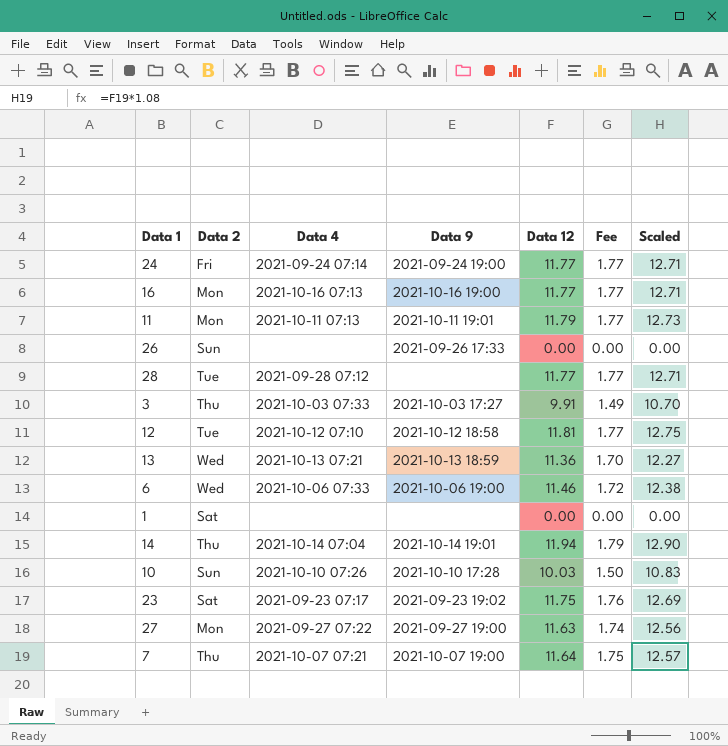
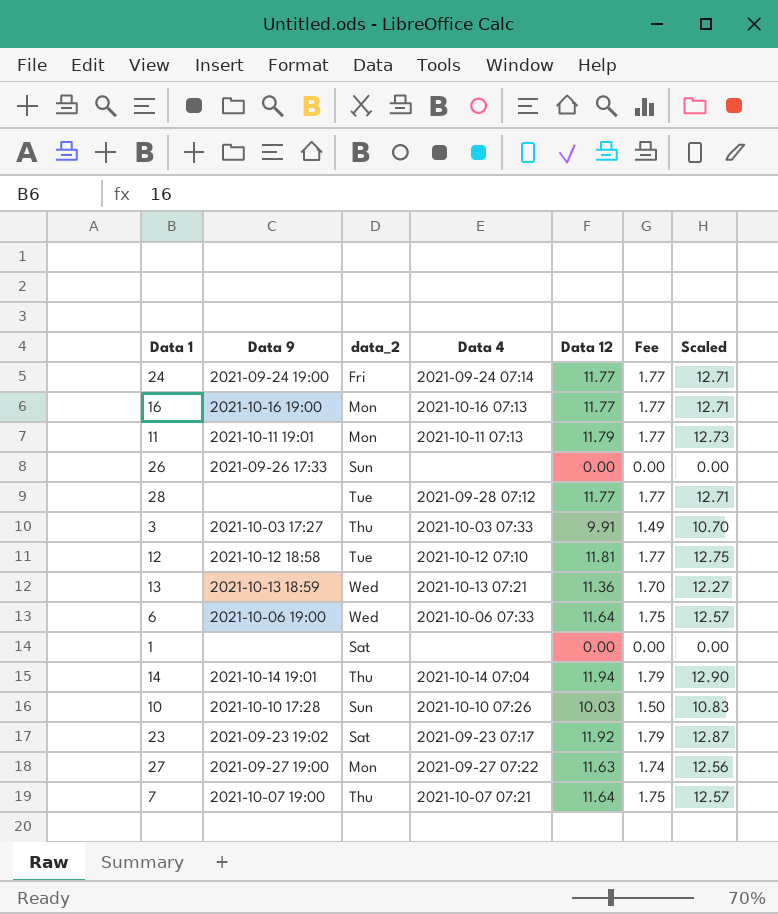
column Data 9 | position: 4 -> 2
column name: Data 2 -> data_2
6 | Data 12: 11.46 -> 11.64
6 | Fee: 1.72 -> 1.75
6 | Scaled: 12.38 -> 12.57
23 | Data 12: 11.75 -> 11.92
23 | Fee: 1.76 -> 1.79
23 | Scaled: 12.69 -> 12.87

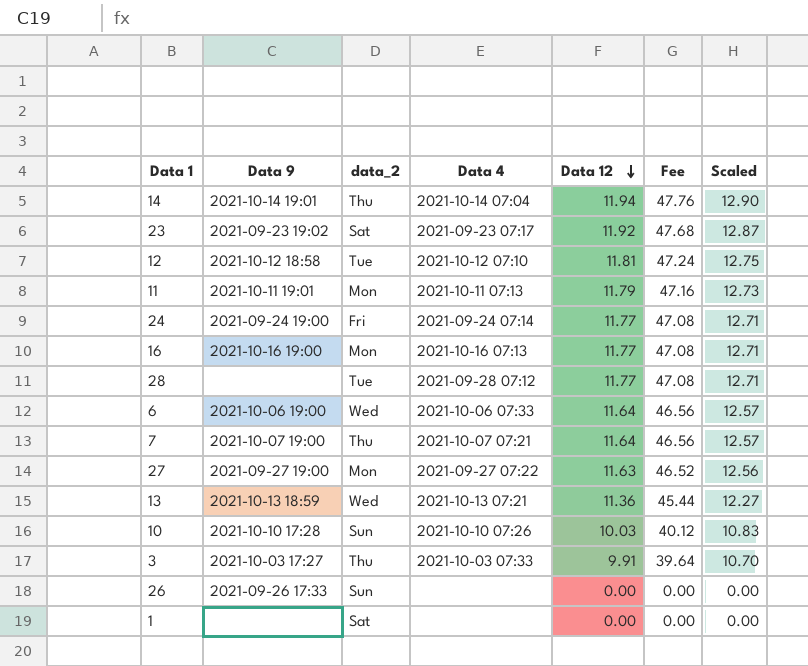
row order: none -> Data 12 descending
column Fee | formula: [Data 12] * 0.15 -> [Data 12] * 4

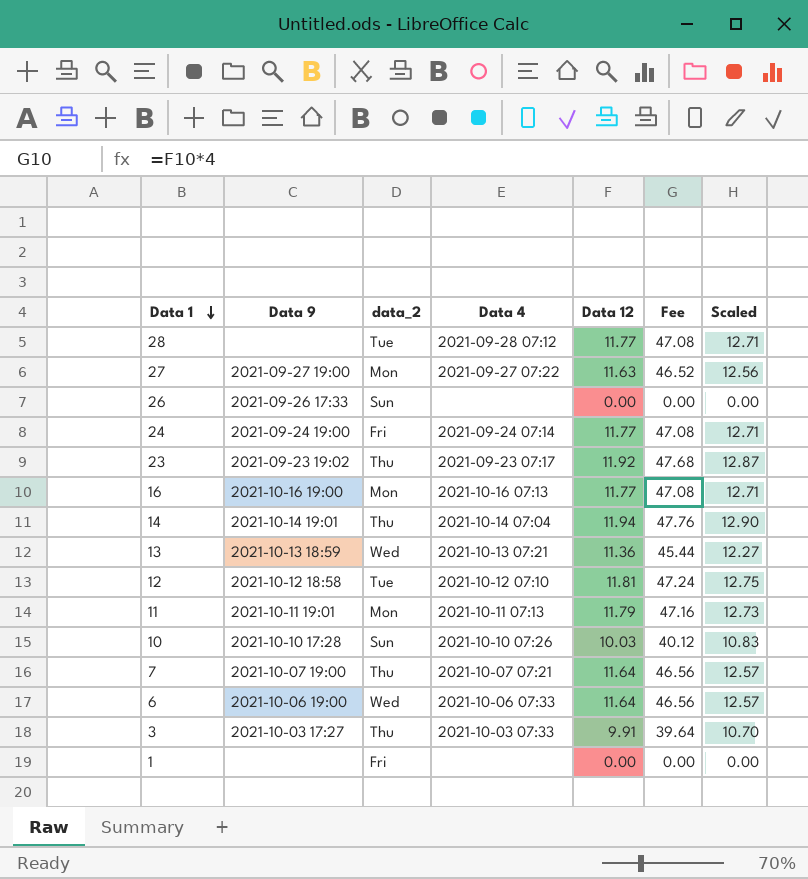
row order: Data 12 descending -> Data 1 descending
23 | data_2: Sat -> Thu
1 | data_2: Sat -> Fri

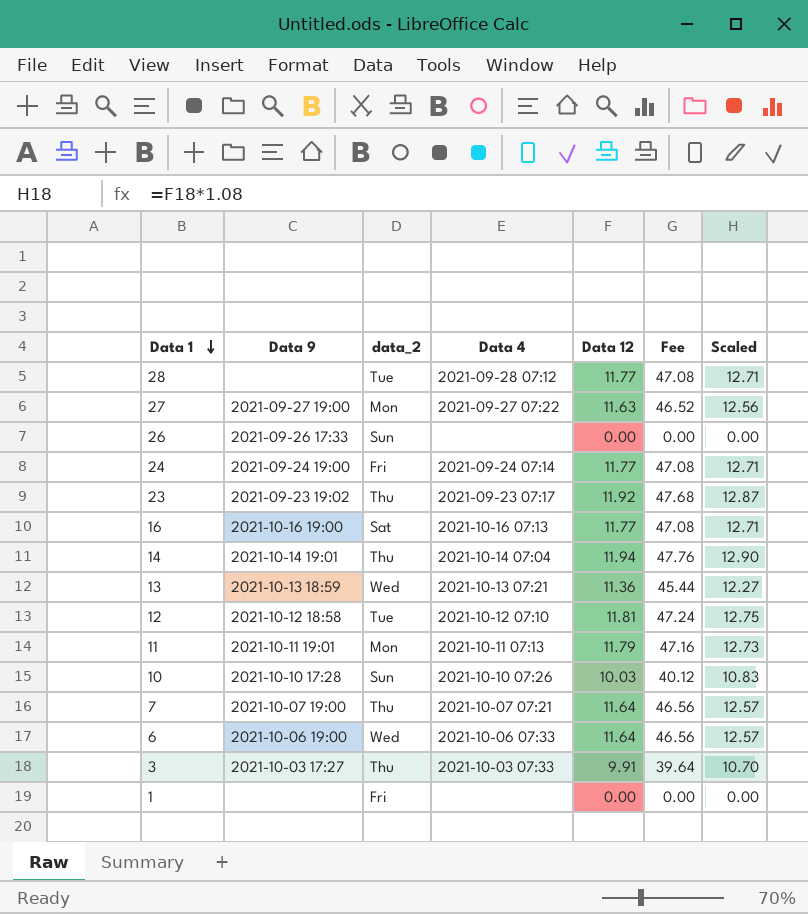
16 | data_2: Mon -> Sat

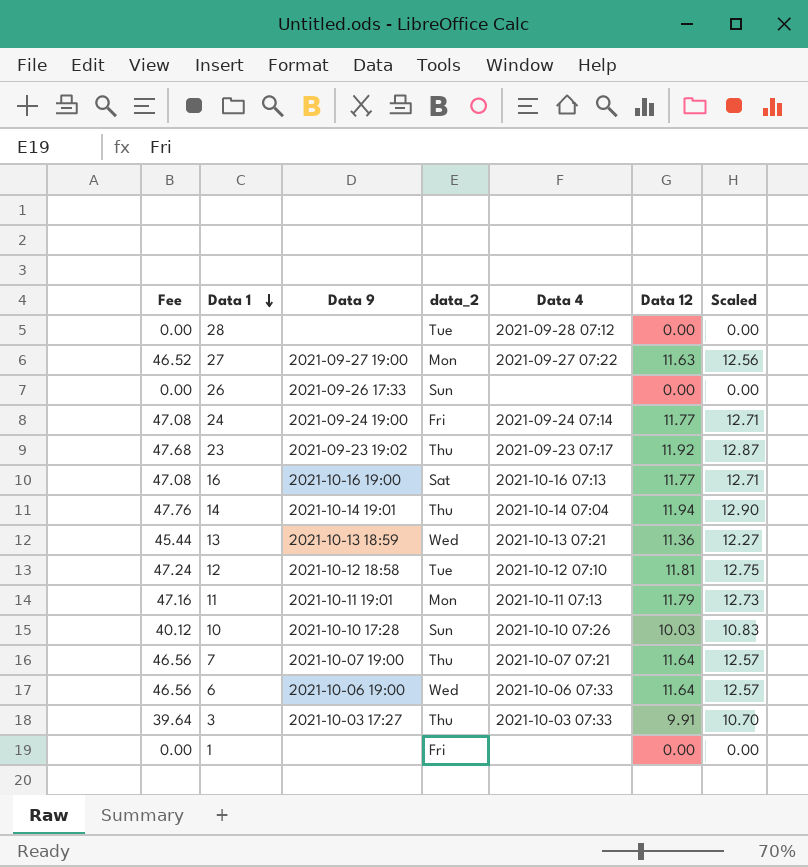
column Fee | position: 6 -> 1
28 | Fee: 47.08 -> 0.00
28 | Data 12: 11.77 -> 0.00
28 | Scaled: 12.71 -> 0.00

